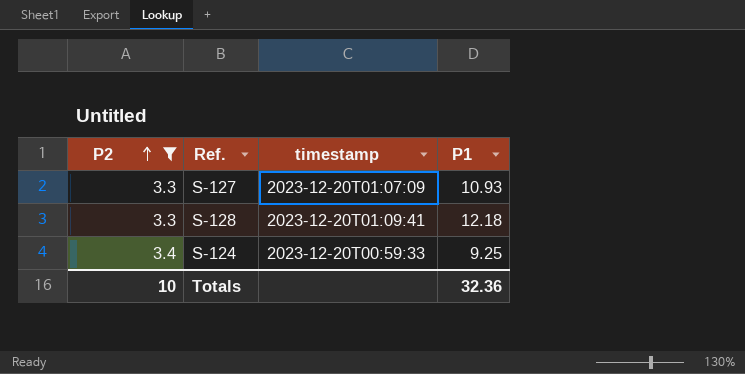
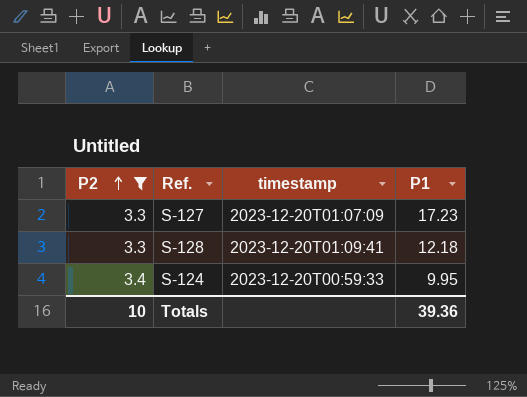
S-127 | P1: 10.93 -> 17.23
S-124 | P1: 9.25 -> 9.95
Totals | P1: 32.36 -> 39.36

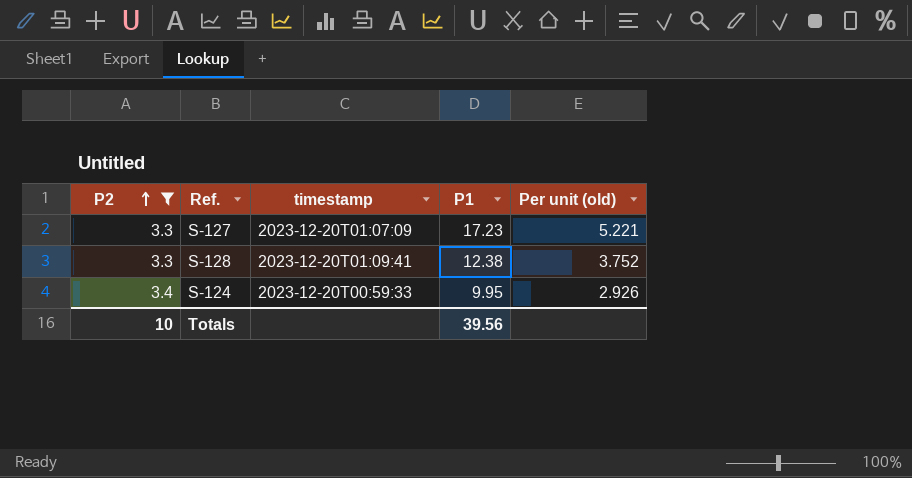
column Per unit (old) | formula: none -> [P1] / [P2]
S-128 | P1: 12.18 -> 12.38
Totals | P1: 39.36 -> 39.56

